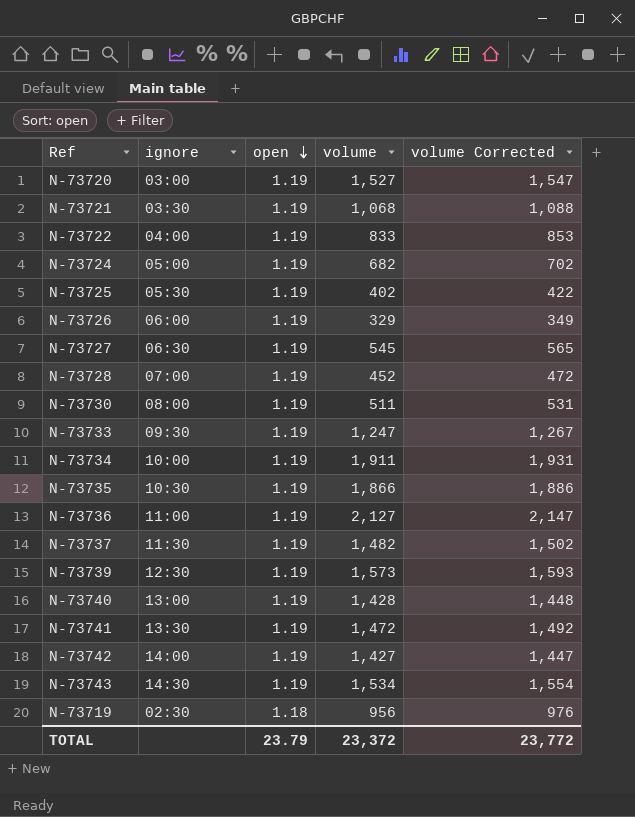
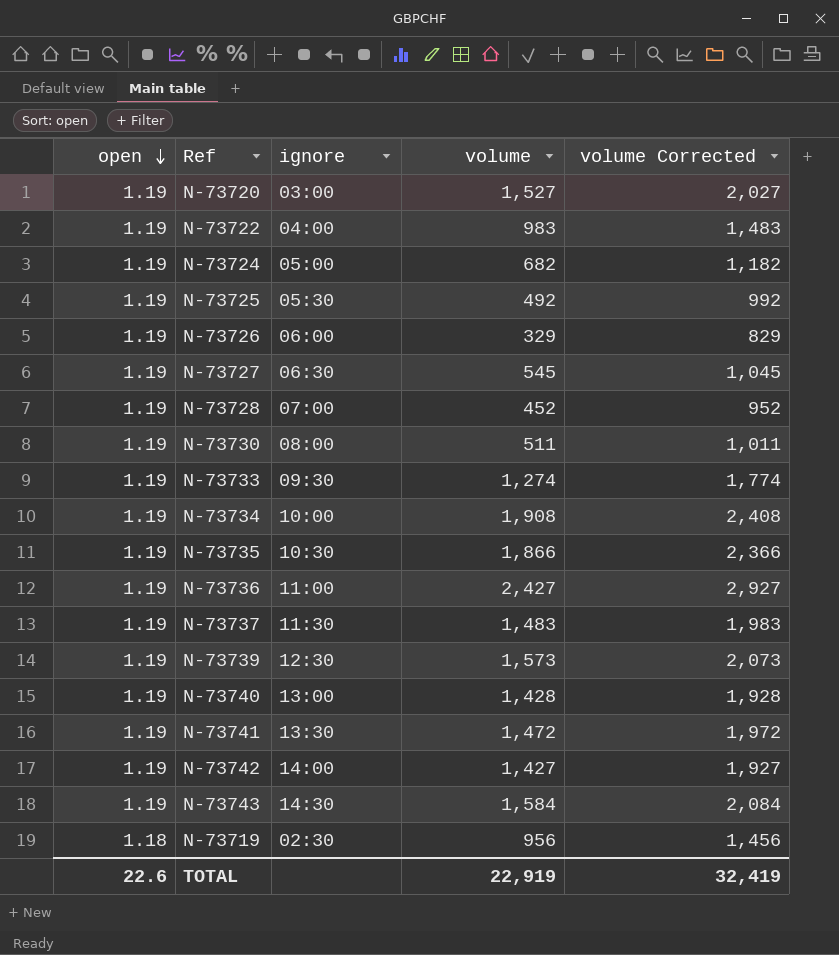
column open | position: 3 -> 1
column volume Corrected | formula: [volume] + 20 -> [volume] + 500
row N-73721: 03:30 | 1.19 | 1,068 | 1,088 -> none
N-73722 | volume: 833 -> 983
N-73725 | volume: 402 -> 492
N-73733 | volume: 1,247 -> 1,274
N-73734 | volume: 1,911 -> 1,908
N-73736 | volume: 2,127 -> 2,427
N-73737 | volume: 1,482 -> 1,483
N-73743 | volume: 1,534 -> 1,584
TOTAL | open: 23.79 -> 22.6
TOTAL | volume: 23,372 -> 22,919
TOTAL | volume Corrected: 23,772 -> 32,419

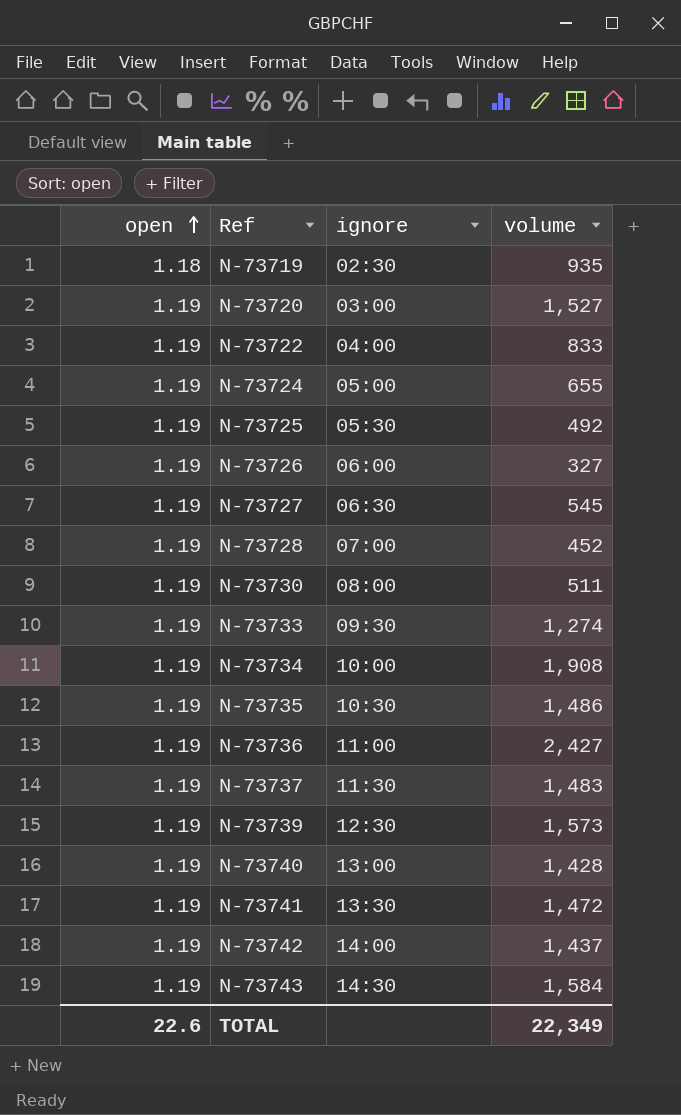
row order: open descending -> open ascending
column volume Corrected | formula: [volume] + 500 -> none
N-73719 | volume: 956 -> 935
N-73722 | volume: 983 -> 833
N-73724 | volume: 682 -> 655
N-73726 | volume: 329 -> 327
N-73735 | volume: 1,866 -> 1,486
N-73742 | volume: 1,427 -> 1,437
TOTAL | volume: 22,919 -> 22,349

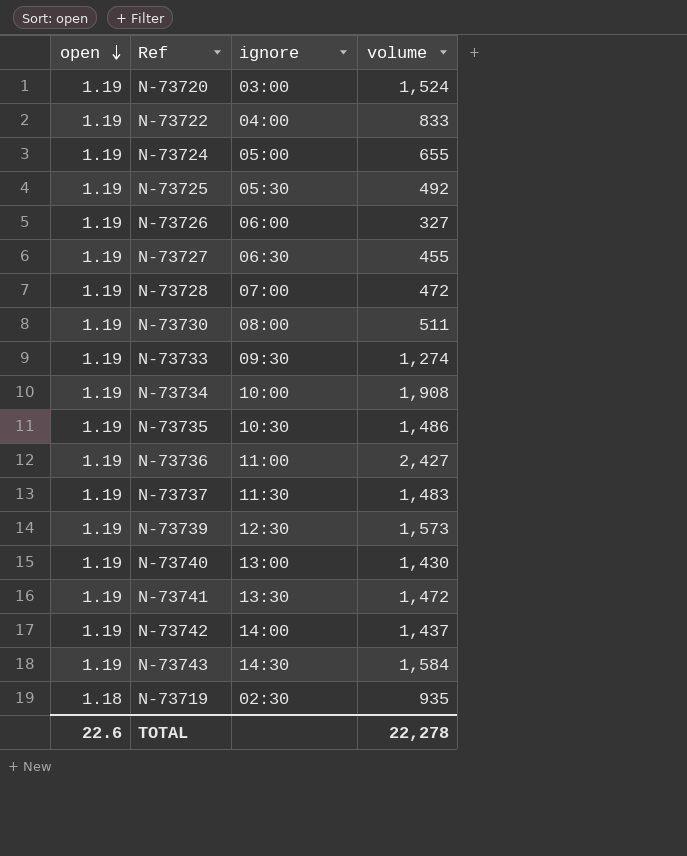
row order: open ascending -> open descending
N-73720 | volume: 1,527 -> 1,524
N-73727 | volume: 545 -> 455
N-73728 | volume: 452 -> 472
N-73740 | volume: 1,428 -> 1,430
TOTAL | volume: 22,349 -> 22,278

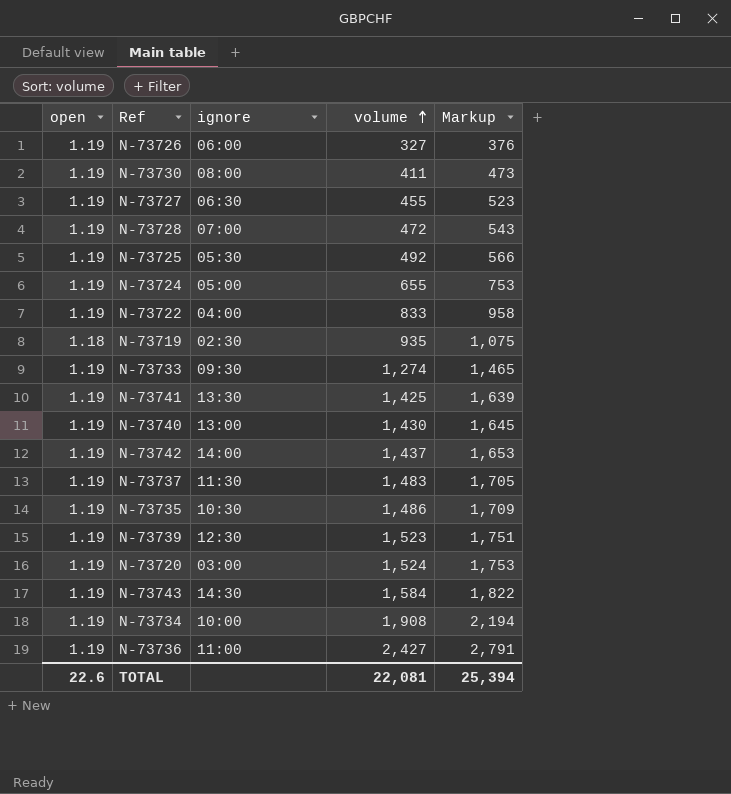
row order: open descending -> volume ascending
column Markup | formula: none -> [volume] * 1.15
N-73730 | volume: 511 -> 411
N-73741 | volume: 1,472 -> 1,425
N-73739 | volume: 1,573 -> 1,523
TOTAL | volume: 22,278 -> 22,081

